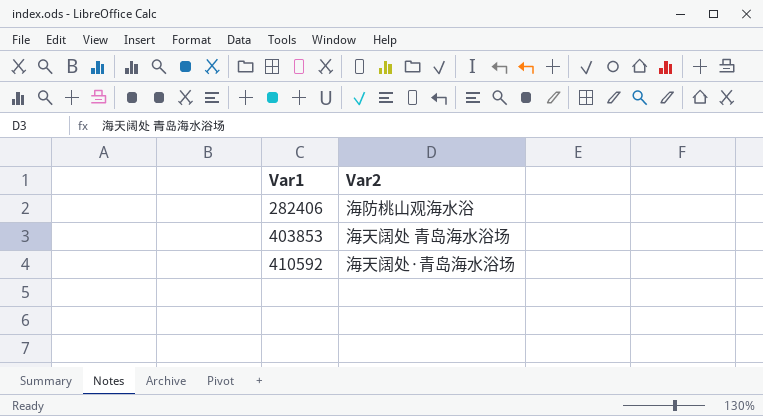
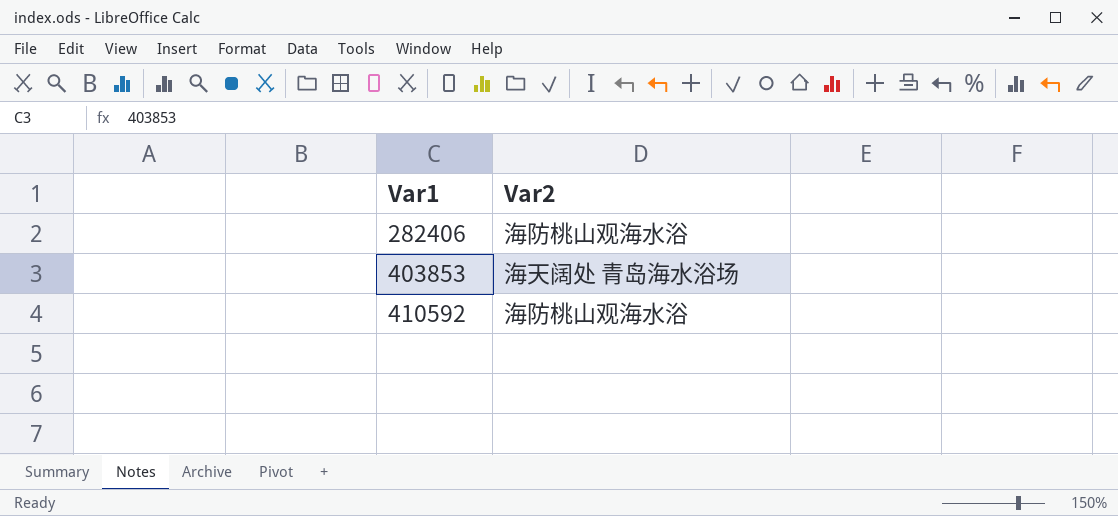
410592 | Var2: 海天阔处·青岛海水浴场 -> 海防桃山观海水浴

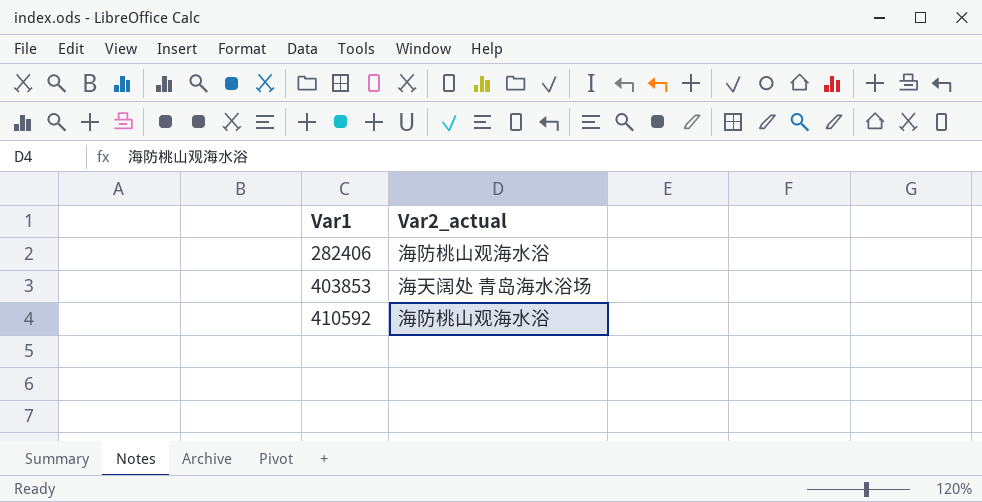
column name: Var2 -> Var2_actual

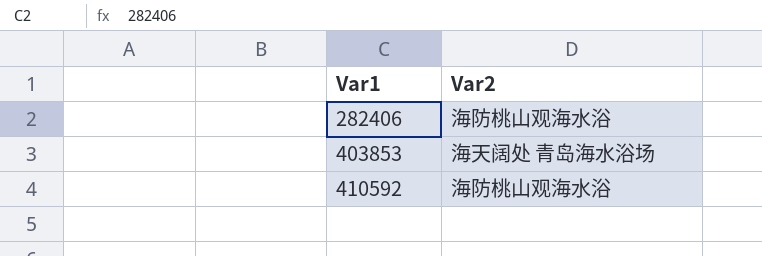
column name: Var2_actual -> Var2

